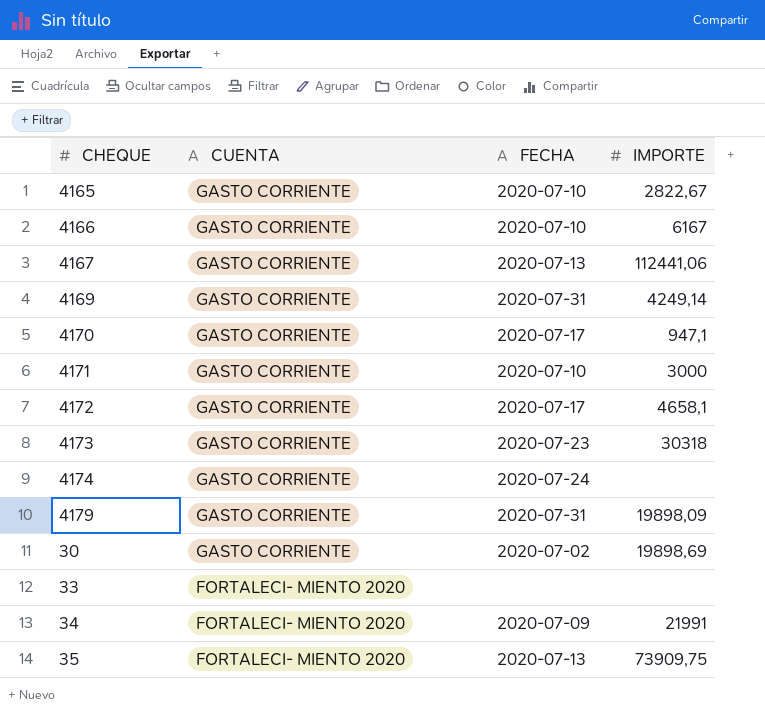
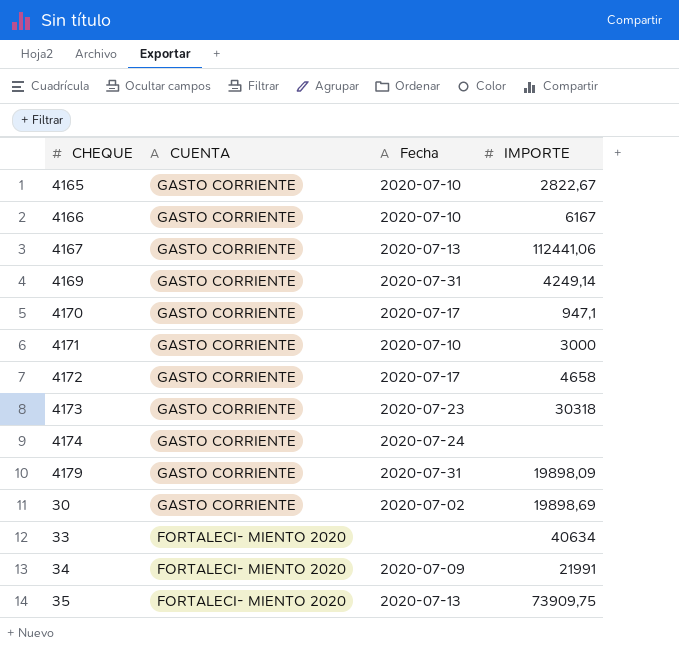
column name: FECHA -> Fecha
4172 | IMPORTE: 4658,1 -> 4658
33 | IMPORTE: none -> 40634

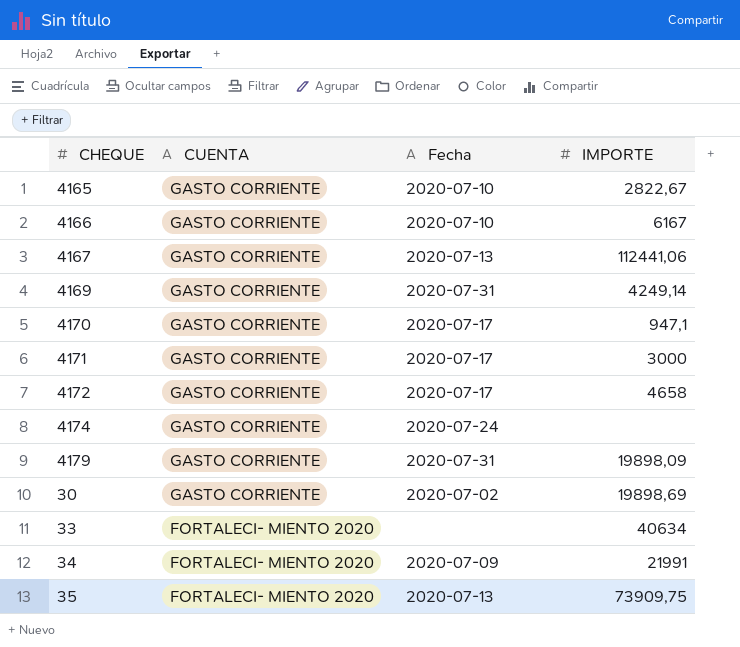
row 4173: GASTO CORRIENTE | 2020-07-23 | 30318 -> none
4171 | Fecha: 2020-07-10 -> 2020-07-17

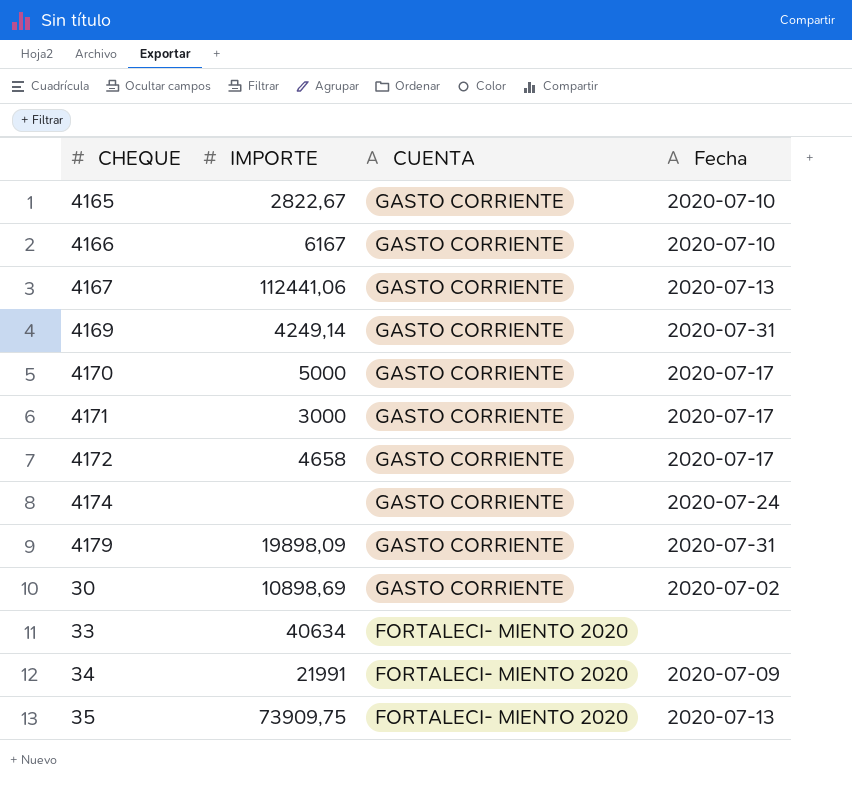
column IMPORTE | position: 4 -> 2
4170 | IMPORTE: 947,1 -> 5000
30 | IMPORTE: 19898,69 -> 10898,69

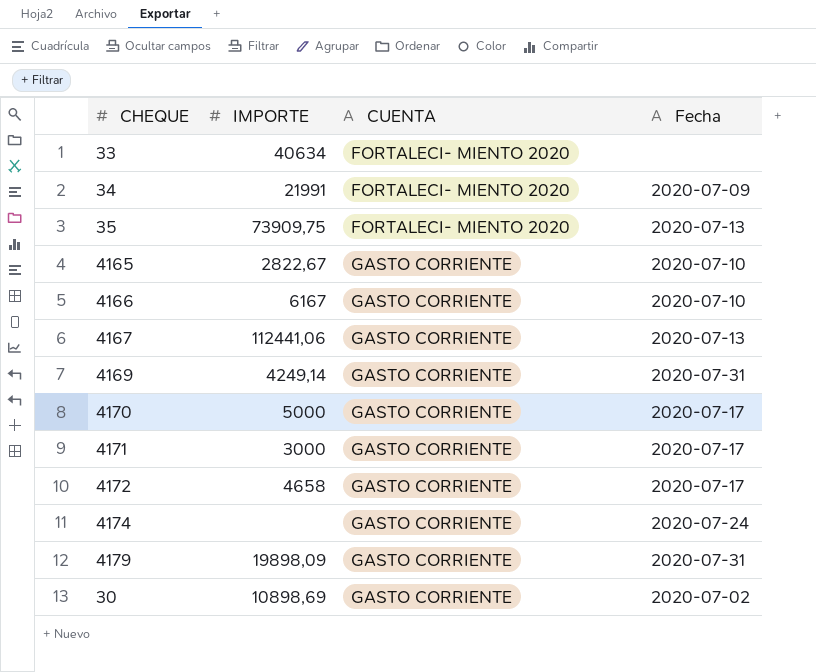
row order: CUENTA descending -> CUENTA ascending

